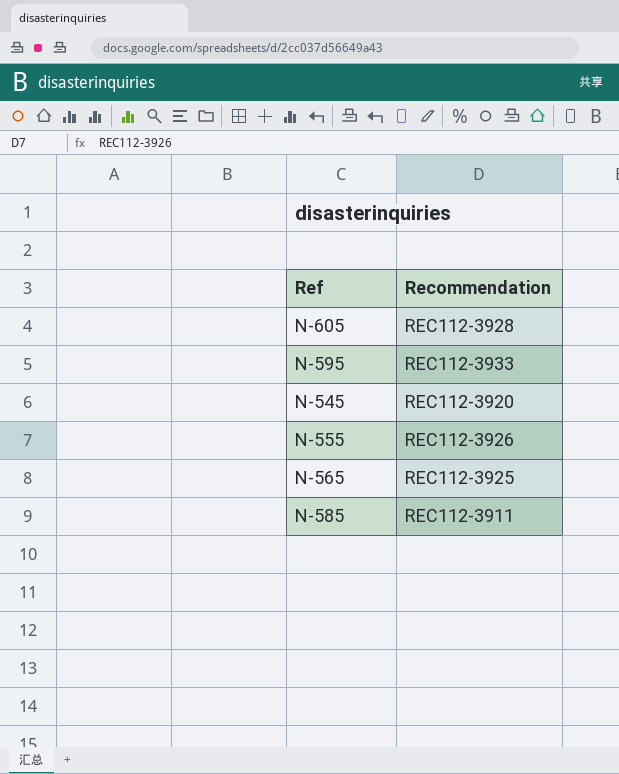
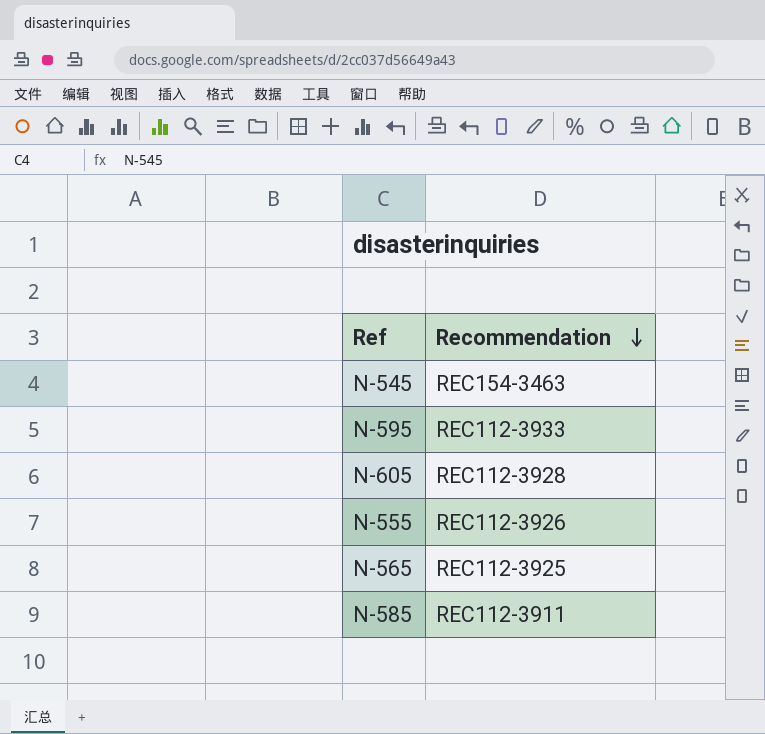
row order: none -> Recommendation descending
N-545 | Recommendation: REC112-3920 -> REC154-3463

